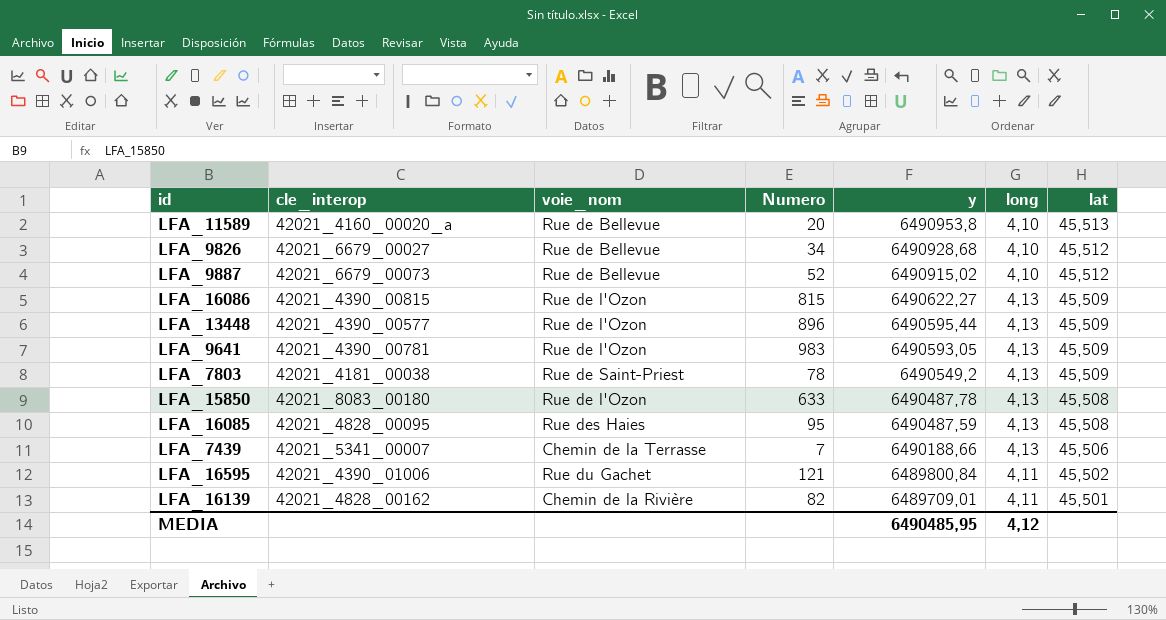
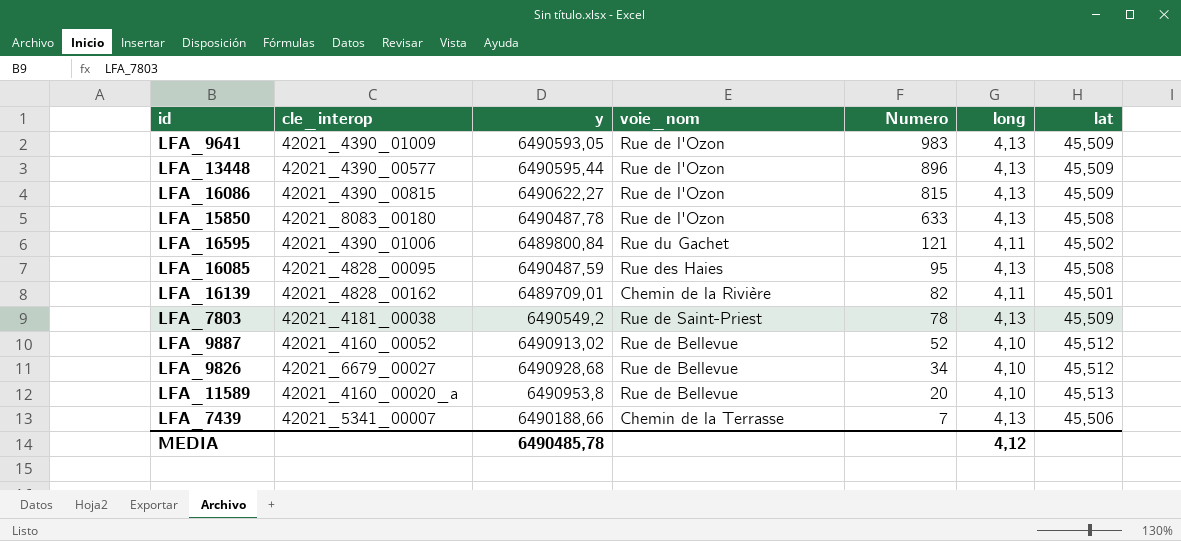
row order: y descending -> Numero descending
column y | position: 5 -> 3
LFA_9641 | cle_interop: 42021_4390_00781 -> 42021_4390_01009
LFA_9887 | cle_interop: 42021_6679_00073 -> 42021_4160_00052
LFA_9887 | y: 6490915,02 -> 6490913,02
MEDIA | y: 6490485,95 -> 6490485,78

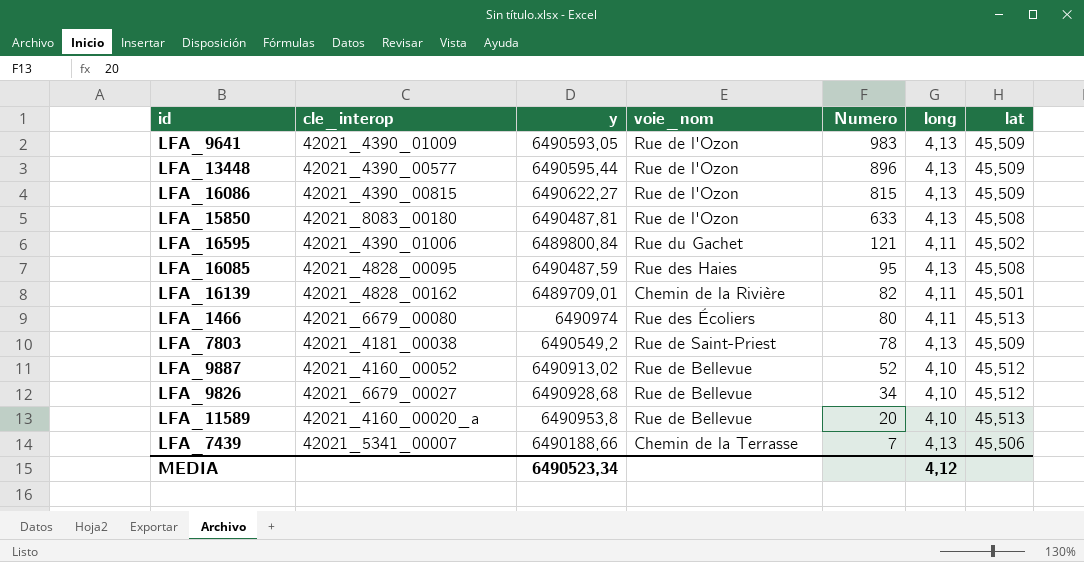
LFA_15850 | y: 6490487,78 -> 6490487,81
row LFA_1466: none -> 42021_6679_00080 | 6490974 | Rue des Écoliers | 80 | 4,11 | 45,513
MEDIA | y: 6490485,78 -> 6490523,34

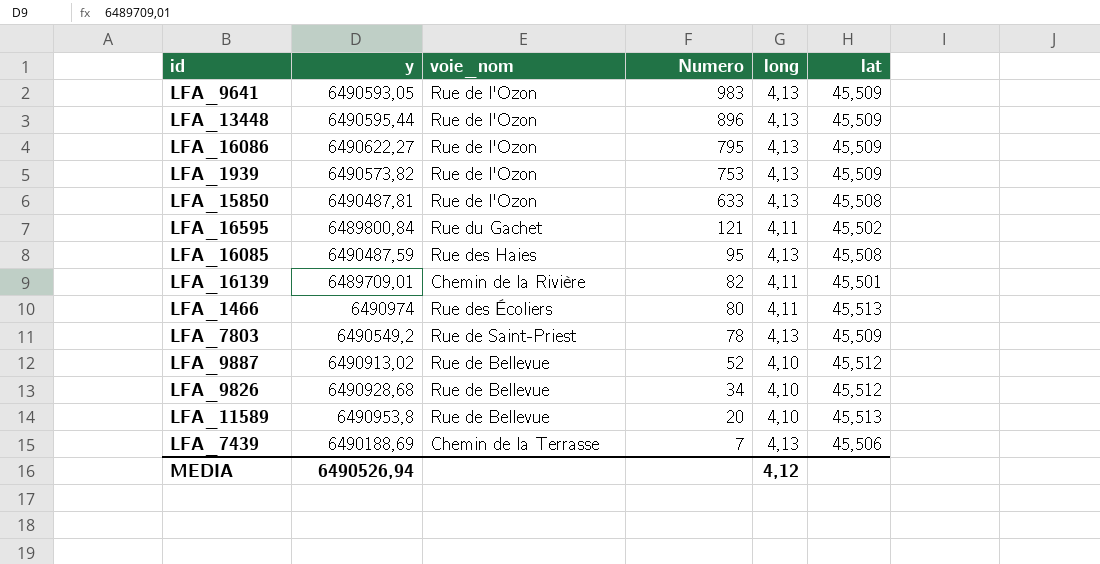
column cle_interop | position: 2 -> none
LFA_16086 | Numero: 815 -> 795
row LFA_1939: none -> 6490573,82 | Rue de l'Ozon | 753 | 4,13 | 45,509
LFA_7439 | y: 6490188,66 -> 6490188,69
MEDIA | y: 6490523,34 -> 6490526,94

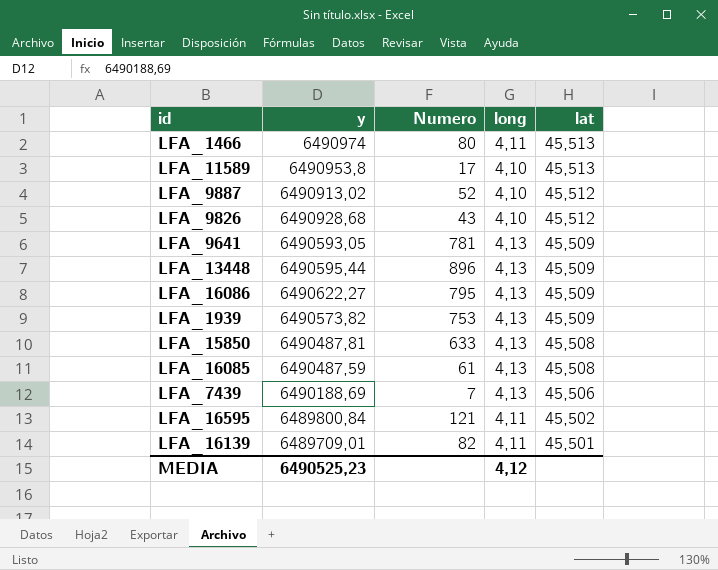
row order: Numero descending -> lat descending
column voie_nom | position: 3 -> none
row LFA_7803: 6490549,2 | Rue de Saint-Priest | 78 | 4,13 | 45,509 -> none
LFA_11589 | Numero: 20 -> 17
LFA_9826 | Numero: 34 -> 43
LFA_9641 | Numero: 983 -> 781
LFA_16085 | Numero: 95 -> 61
MEDIA | y: 6490526,94 -> 6490525,23

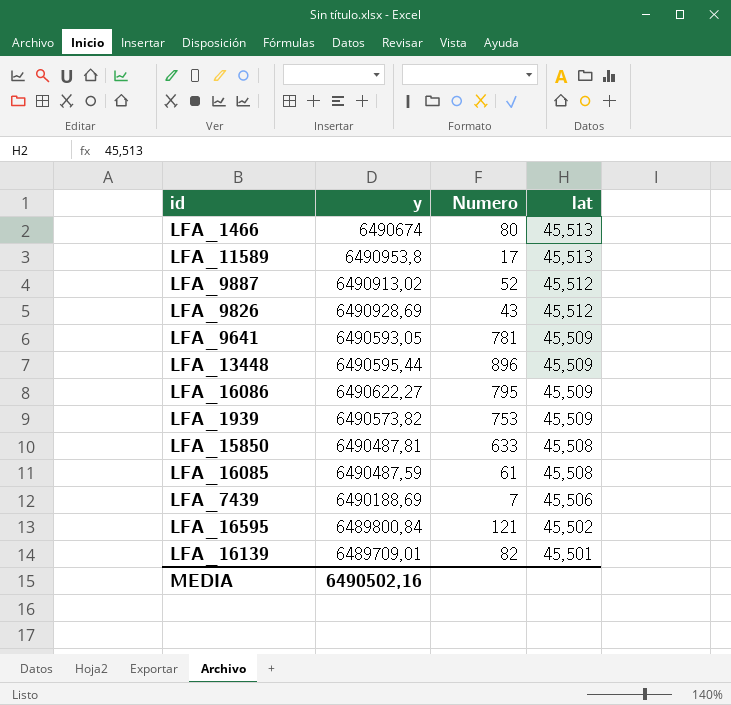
column long | position: 4 -> none
LFA_1466 | y: 6490974 -> 6490674
LFA_9826 | y: 6490928,68 -> 6490928,69
MEDIA | y: 6490525,23 -> 6490502,16

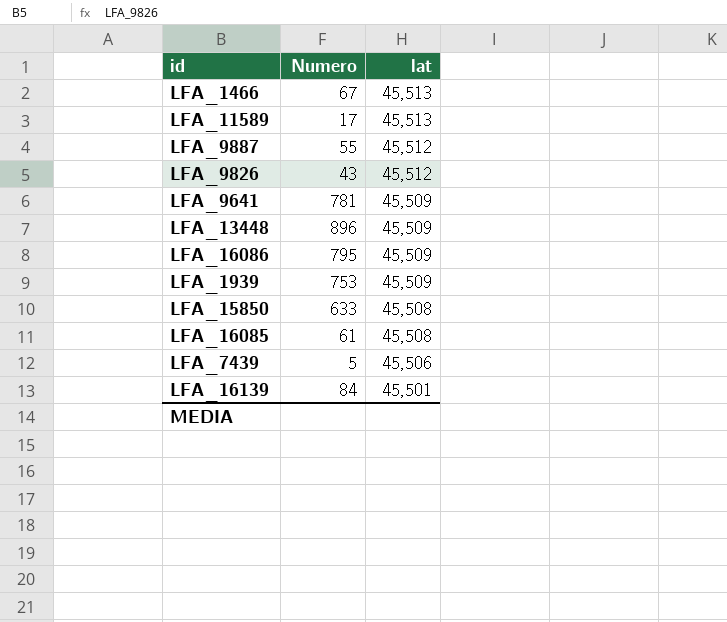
column y | position: 2 -> none
row LFA_16595: 6489800,84 | 121 | 45,502 -> none
LFA_1466 | Numero: 80 -> 67
LFA_9887 | Numero: 52 -> 55
LFA_7439 | Numero: 7 -> 5
LFA_16139 | Numero: 82 -> 84

